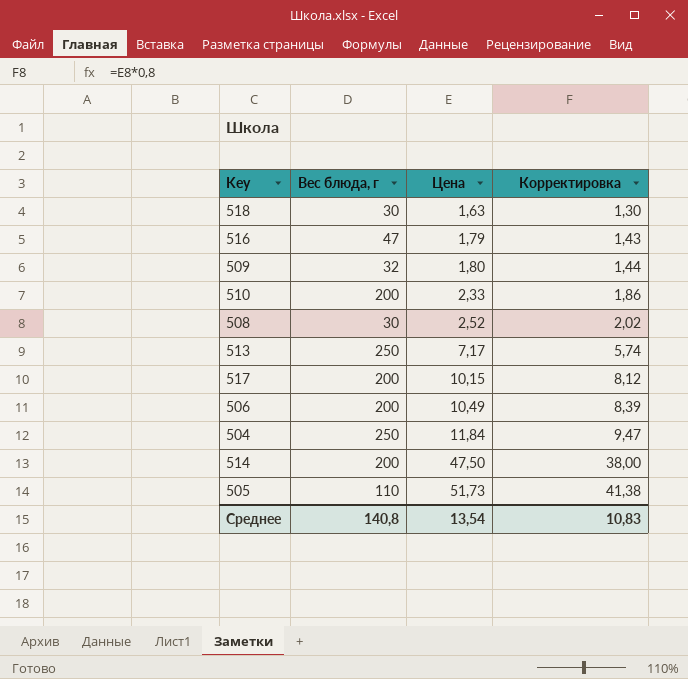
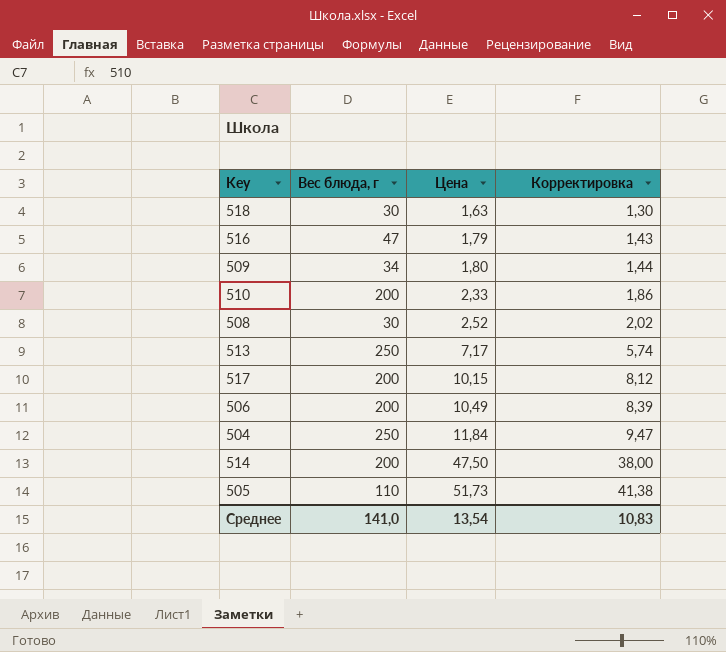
509 | Вес блюда, г: 32 -> 34
Среднее | Вес блюда, г: 140,8 -> 141,0

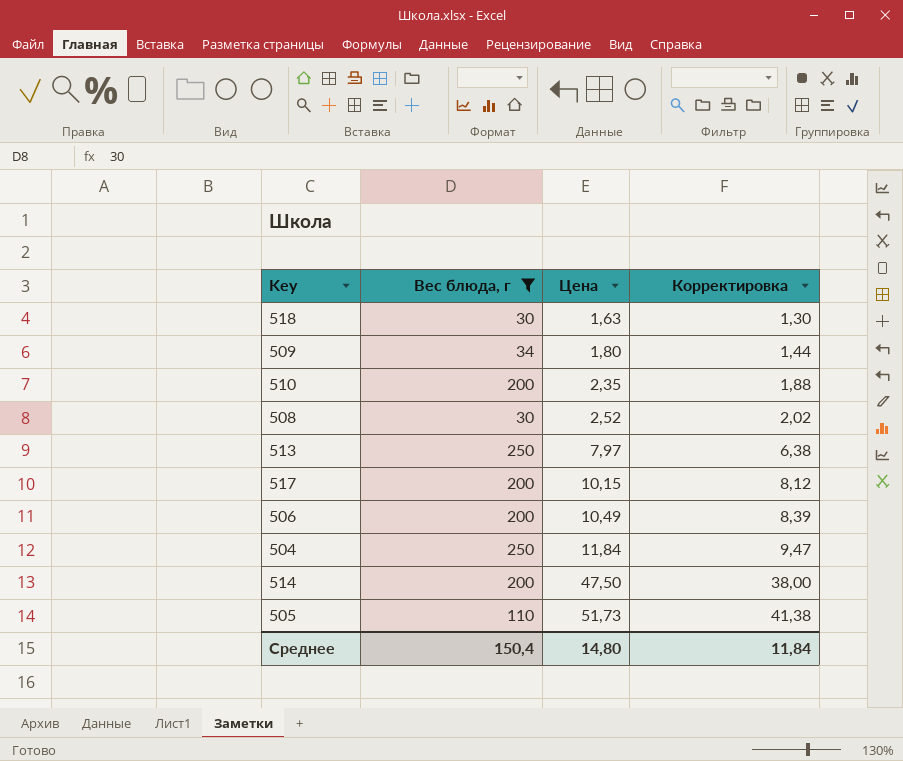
filter: none -> Вес блюда, г != 47
510 | Цена: 2,33 -> 2,35
510 | Корректировка: 1,86 -> 1,88
513 | Цена: 7,17 -> 7,97
513 | Корректировка: 5,74 -> 6,38
Среднее | Вес блюда, г: 141,0 -> 150,4
Среднее | Цена: 13,54 -> 14,80
Среднее | Корректировка: 10,83 -> 11,84

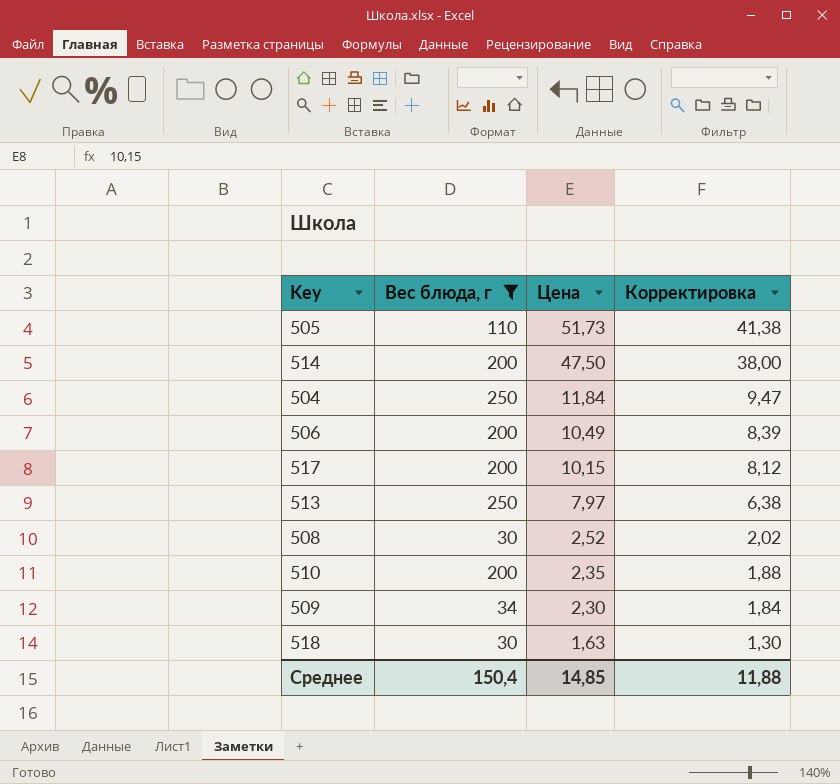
row order: Цена ascending -> Цена descending
509 | Цена: 1,80 -> 2,30
509 | Корректировка: 1,44 -> 1,84
Среднее | Цена: 14,80 -> 14,85
Среднее | Корректировка: 11,84 -> 11,88

